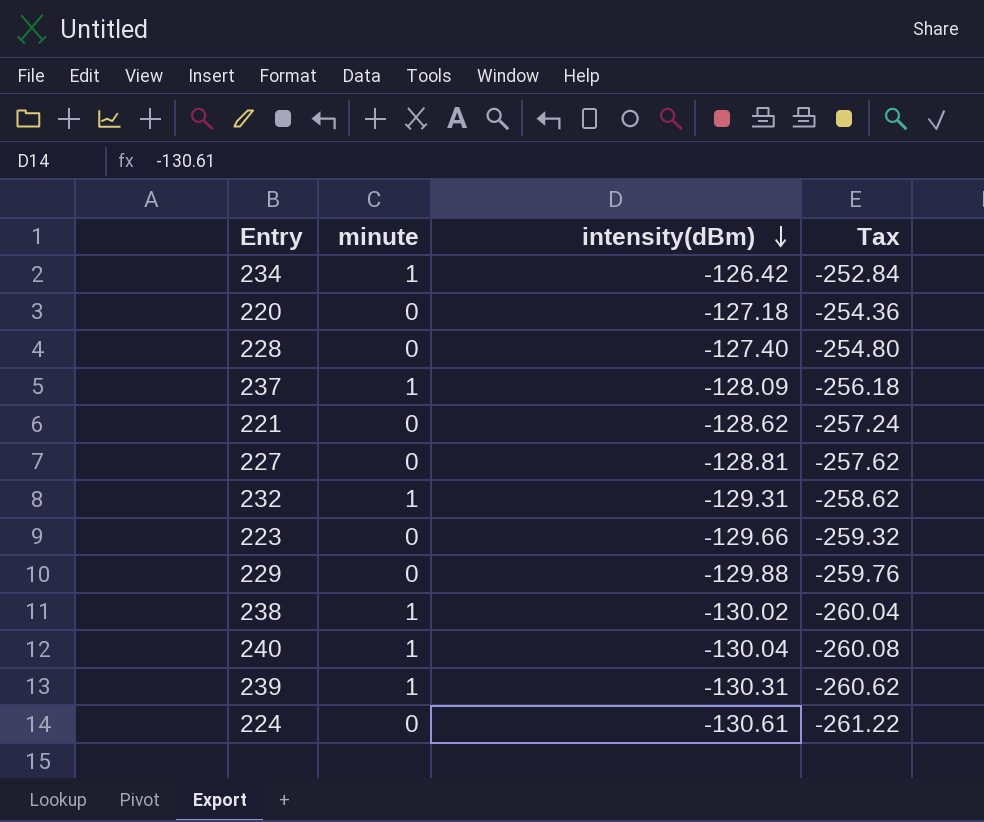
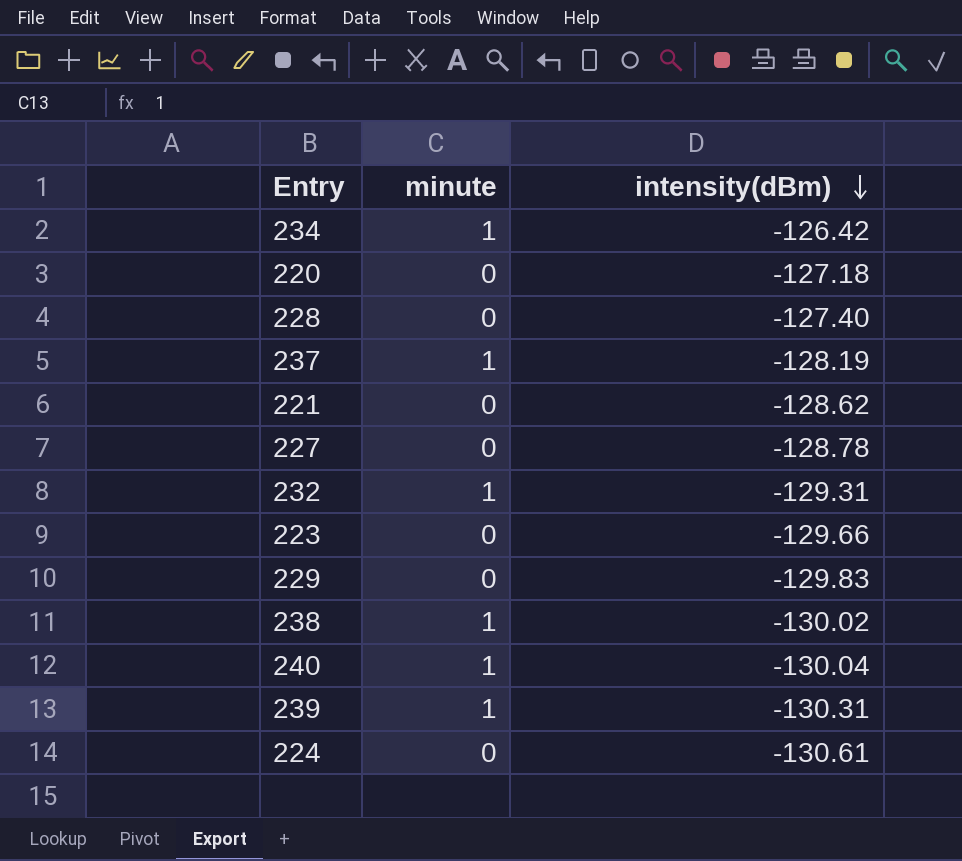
column Tax | formula: [intensity(dBm)] * 2 -> none
237 | intensity(dBm): -128.09 -> -128.19
227 | intensity(dBm): -128.81 -> -128.78
229 | intensity(dBm): -129.88 -> -129.83

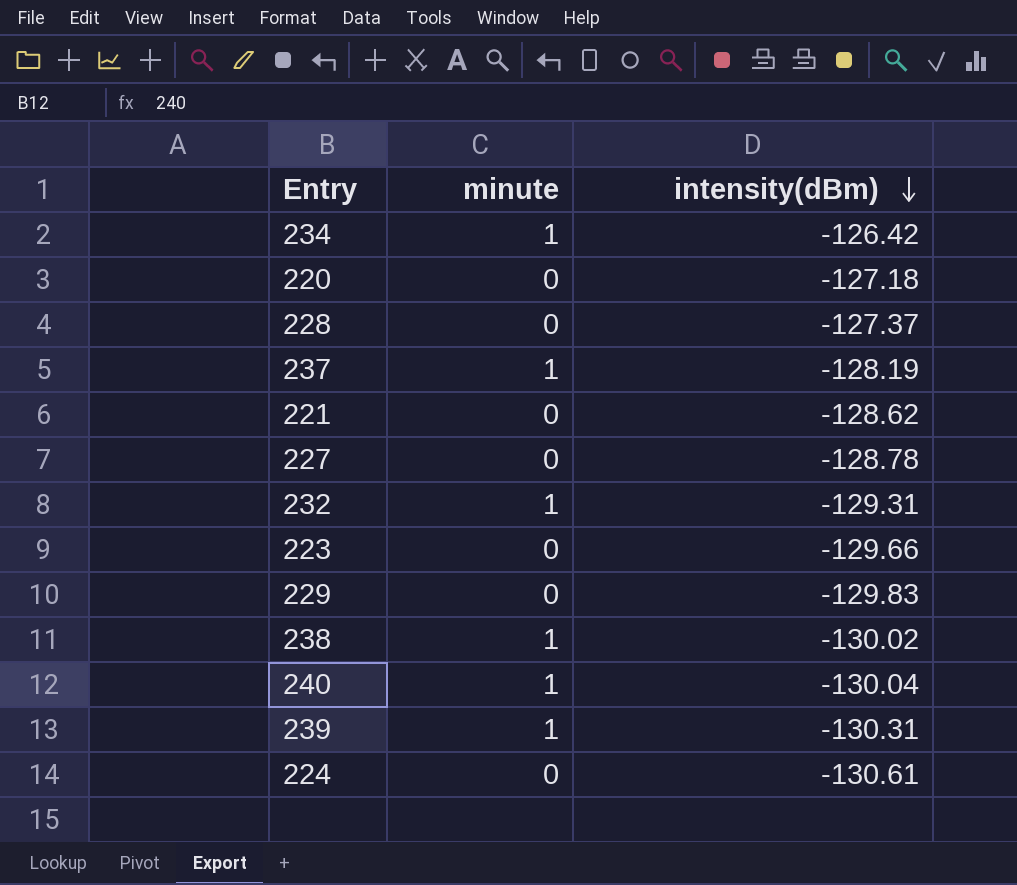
228 | intensity(dBm): -127.40 -> -127.37

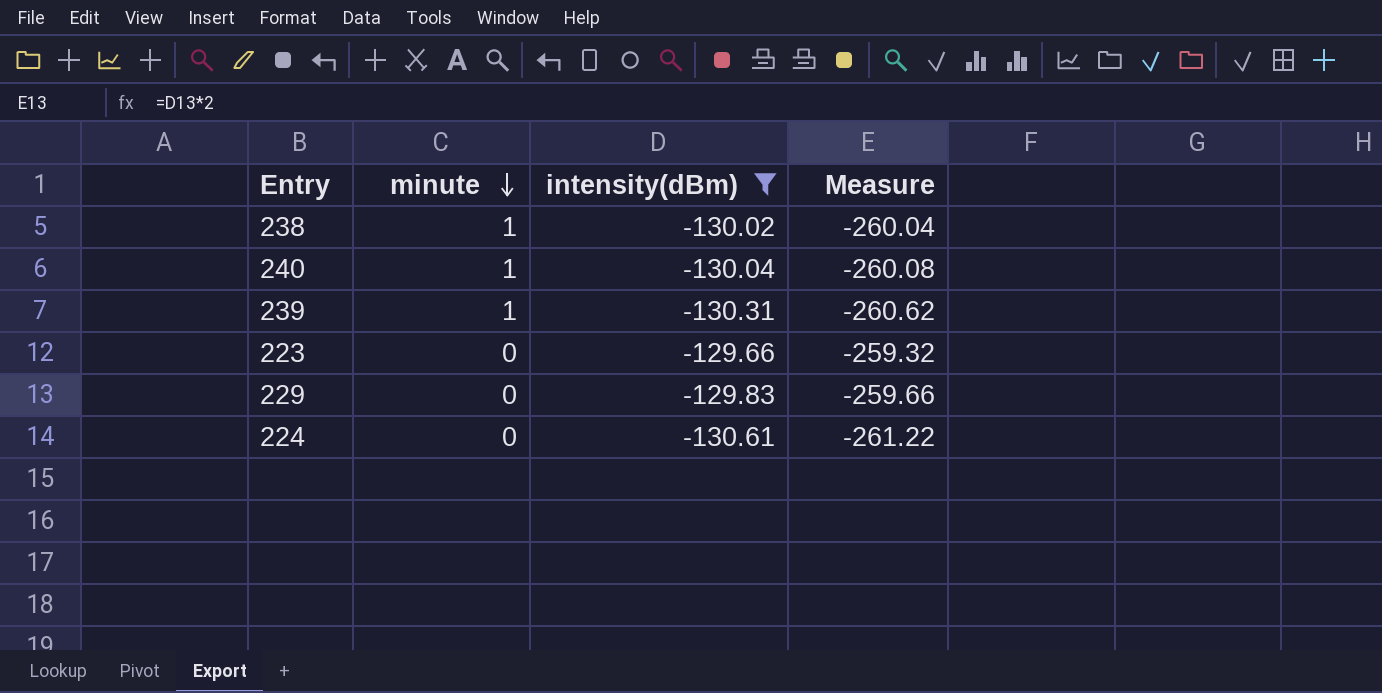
filter: none -> intensity(dBm) <= -129.66
row order: intensity(dBm) descending -> minute descending
column Measure | formula: none -> [intensity(dBm)] * 2

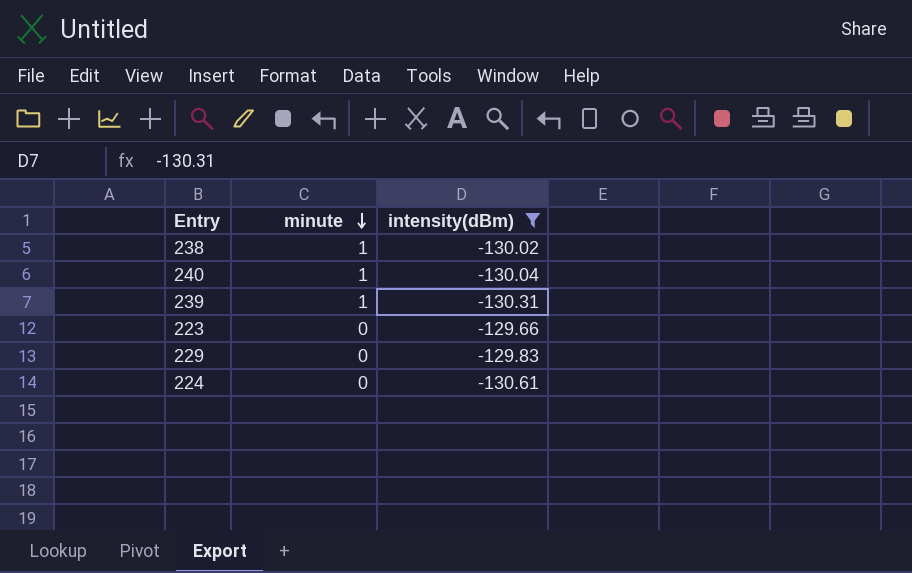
column Measure | formula: [intensity(dBm)] * 2 -> none

